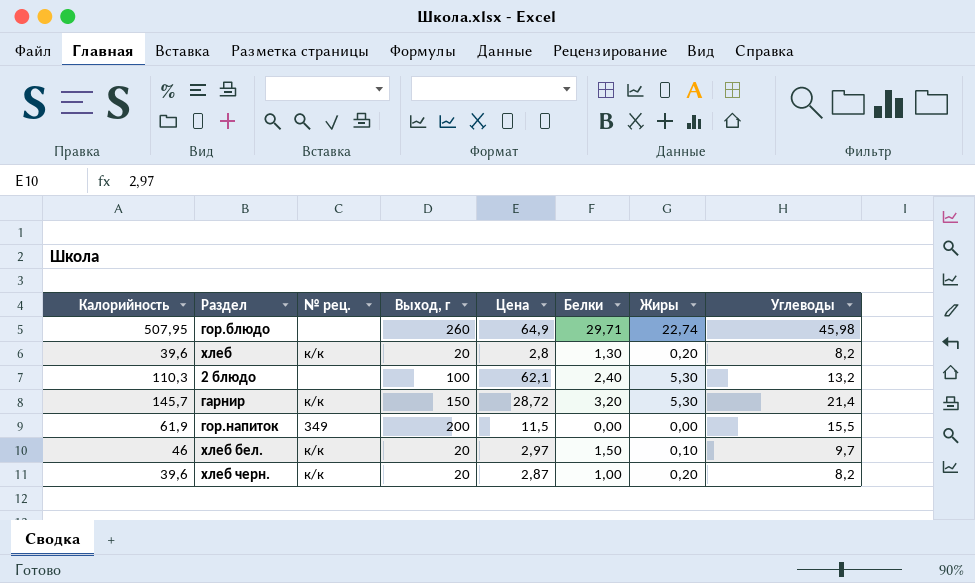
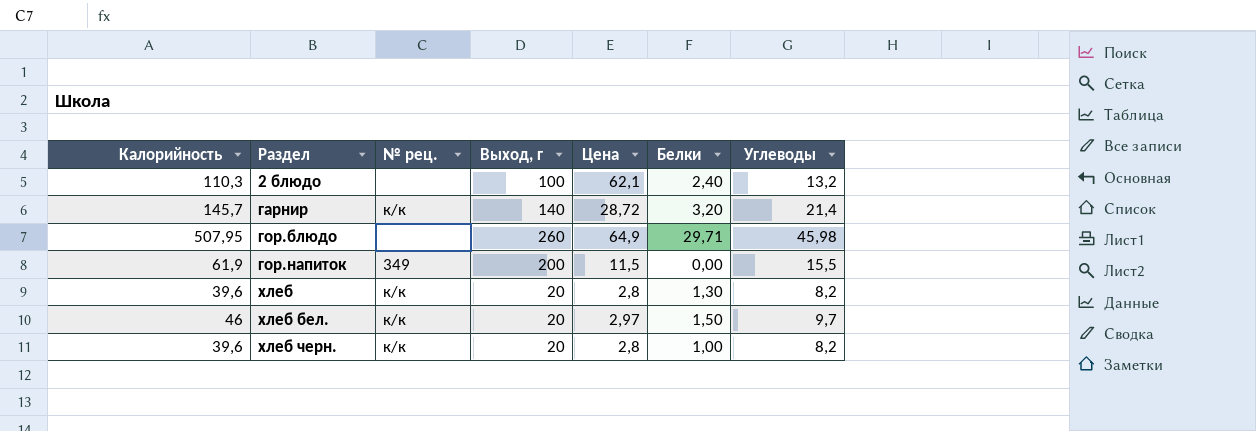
row order: none -> Раздел ascending
column Жиры | position: 7 -> none
гарнир | Выход, г: 150 -> 140
хлеб черн. | Цена: 2,87 -> 2,8

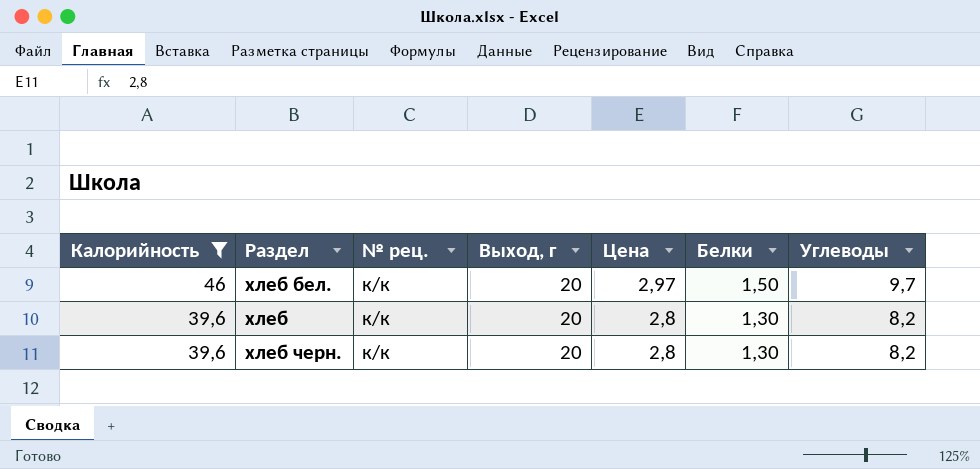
filter: none -> Калорийность <= 46
row order: Раздел ascending -> Калорийность descending
хлеб черн. | Белки: 1,00 -> 1,30

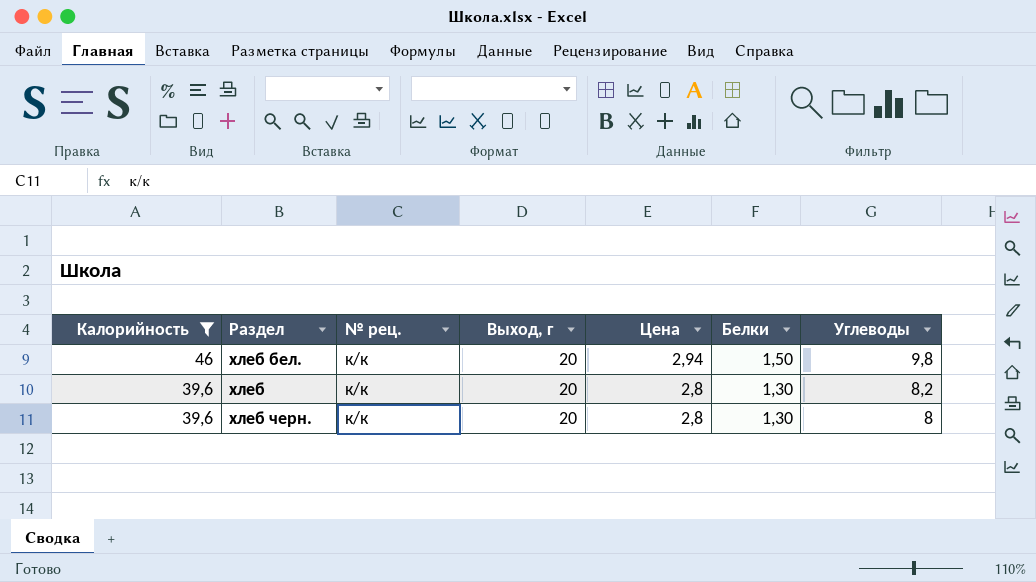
хлеб бел. | Цена: 2,97 -> 2,94
хлеб бел. | Углеводы: 9,7 -> 9,8
хлеб черн. | Углеводы: 8,2 -> 8

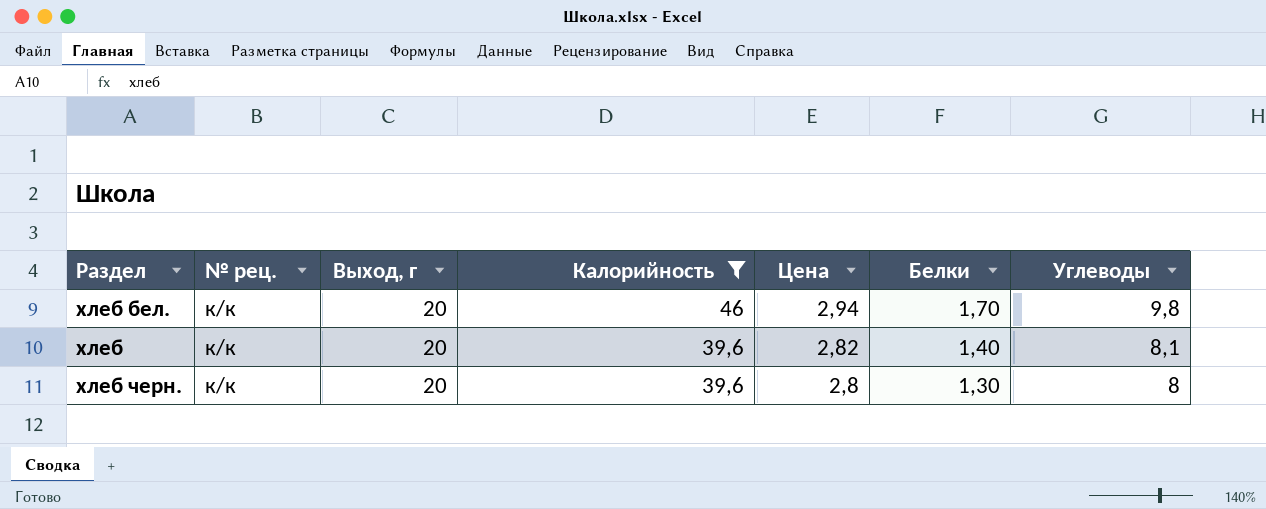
column Калорийность | position: 1 -> 4
хлеб бел. | Белки: 1,50 -> 1,70
хлеб | Цена: 2,8 -> 2,82
хлеб | Белки: 1,30 -> 1,40
хлеб | Углеводы: 8,2 -> 8,1

